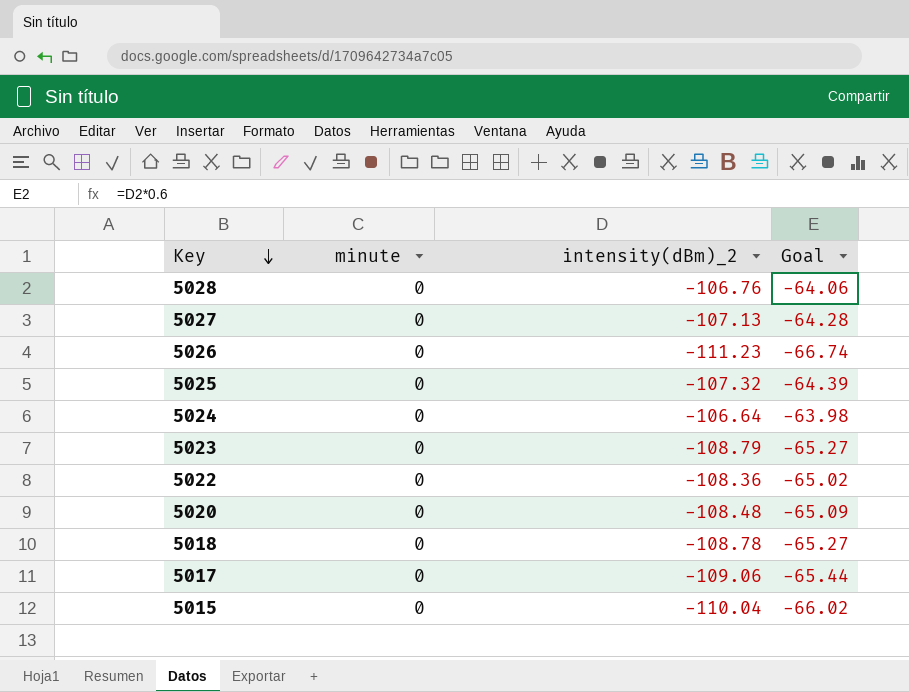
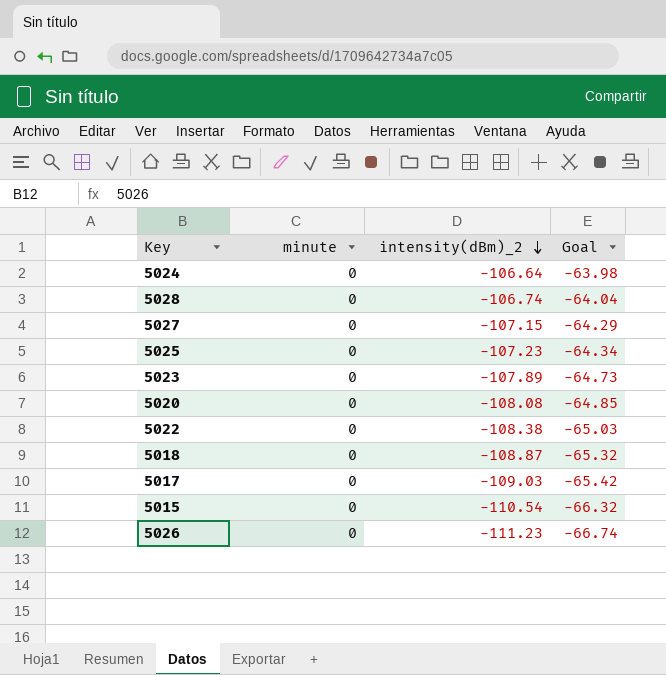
row order: Key descending -> intensity(dBm)_2 descending
5028 | intensity(dBm)_2: -106.76 -> -106.74
5028 | Goal: -64.06 -> -64.04
5027 | intensity(dBm)_2: -107.13 -> -107.15
5027 | Goal: -64.28 -> -64.29
5025 | intensity(dBm)_2: -107.32 -> -107.23
5025 | Goal: -64.39 -> -64.34
5023 | intensity(dBm)_2: -108.79 -> -107.89
5023 | Goal: -65.27 -> -64.73
5020 | intensity(dBm)_2: -108.48 -> -108.08
5020 | Goal: -65.09 -> -64.85
5022 | intensity(dBm)_2: -108.36 -> -108.38
5022 | Goal: -65.02 -> -65.03
5018 | intensity(dBm)_2: -108.78 -> -108.87
5018 | Goal: -65.27 -> -65.32
5017 | intensity(dBm)_2: -109.06 -> -109.03
5017 | Goal: -65.44 -> -65.42
5015 | intensity(dBm)_2: -110.04 -> -110.54
5015 | Goal: -66.02 -> -66.32

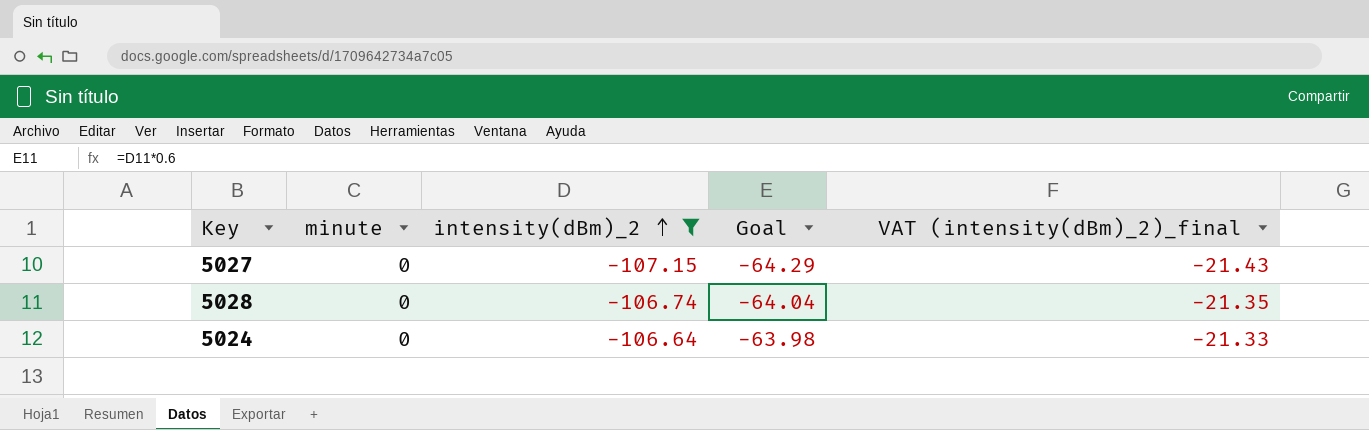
filter: none -> intensity(dBm)_2 >= -107.15
row order: intensity(dBm)_2 descending -> intensity(dBm)_2 ascending
column VAT (intensity(dBm)_2)_final | formula: none -> [intensity(dBm)_2] * 0.2

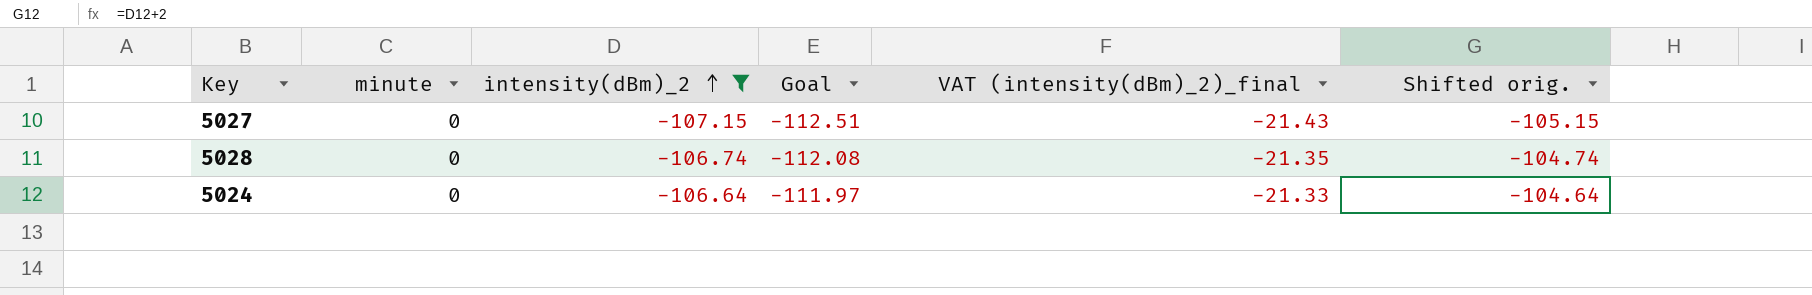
column Goal | formula: [intensity(dBm)_2] * 0.6 -> [intensity(dBm)_2] * 1.05
column Shifted orig. | formula: none -> [intensity(dBm)_2] + 2

